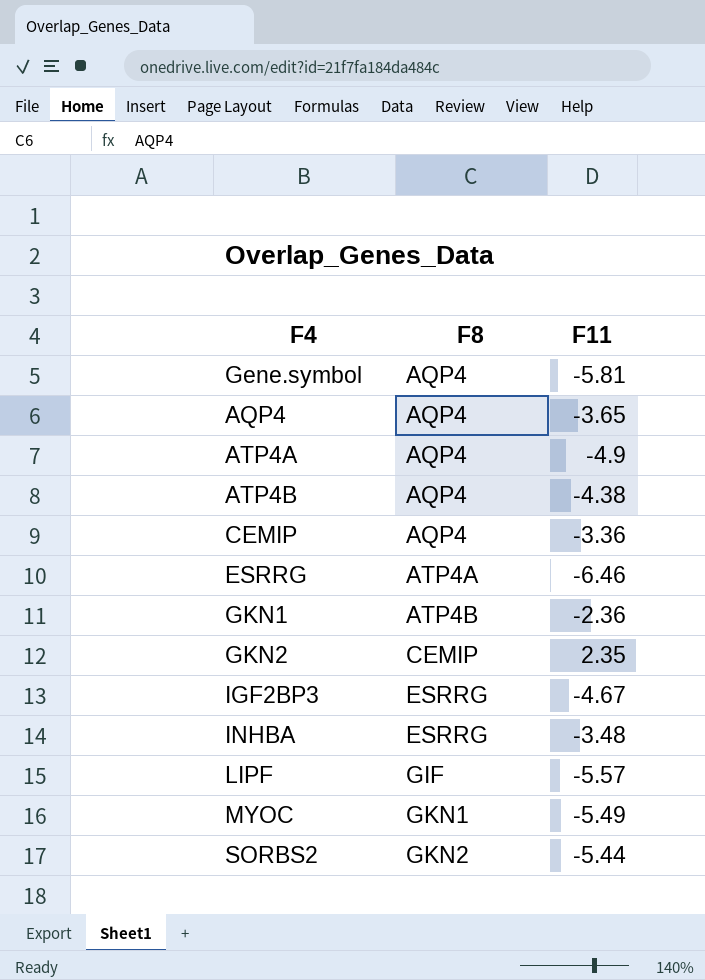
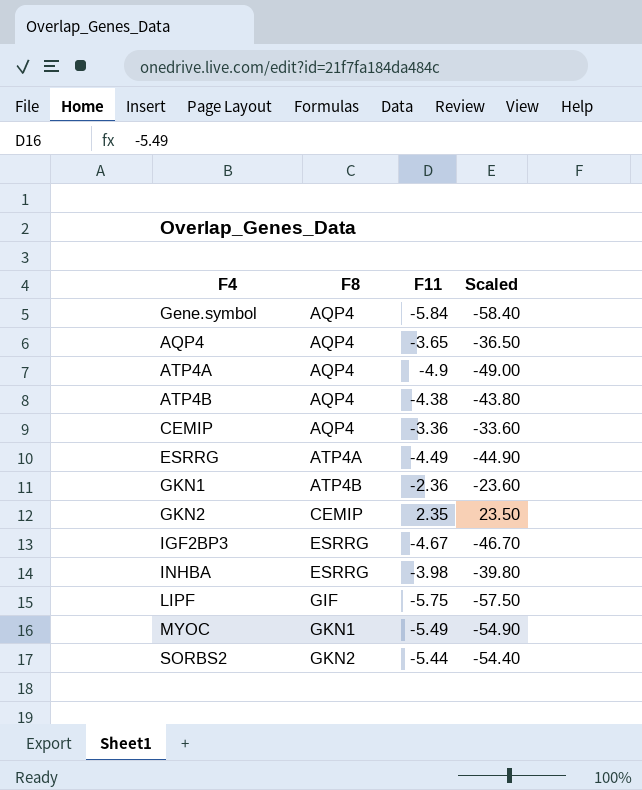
column Scaled | formula: none -> [F11] * 10
Gene.symbol | F11: -5.81 -> -5.84
ESRRG | F11: -6.46 -> -4.49
INHBA | F11: -3.48 -> -3.98
LIPF | F11: -5.57 -> -5.75

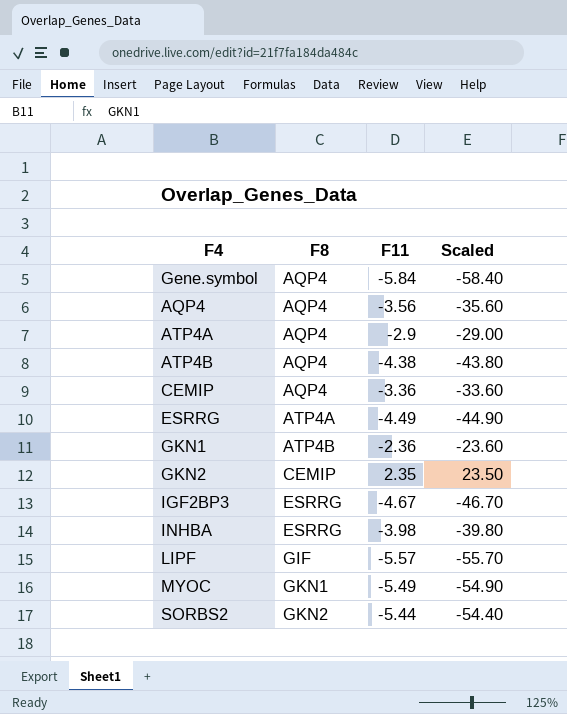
AQP4 | F11: -3.65 -> -3.56
AQP4 | Scaled: -36.50 -> -35.60
ATP4A | F11: -4.9 -> -2.9
ATP4A | Scaled: -49.00 -> -29.00
LIPF | F11: -5.75 -> -5.57
LIPF | Scaled: -57.50 -> -55.70

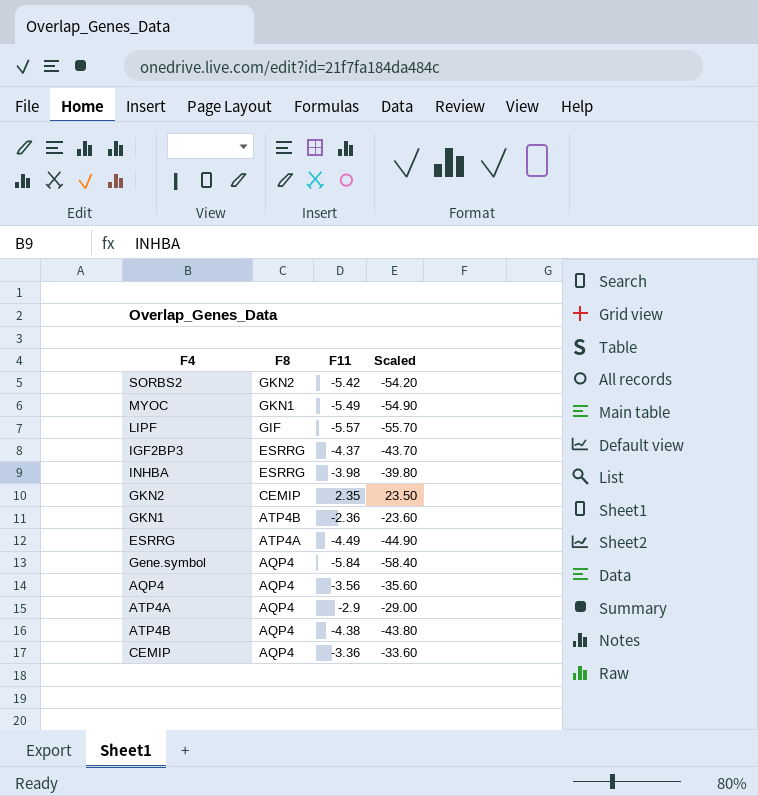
row order: F8 ascending -> F8 descending
SORBS2 | F11: -5.44 -> -5.42
SORBS2 | Scaled: -54.40 -> -54.20
IGF2BP3 | F11: -4.67 -> -4.37
IGF2BP3 | Scaled: -46.70 -> -43.70

